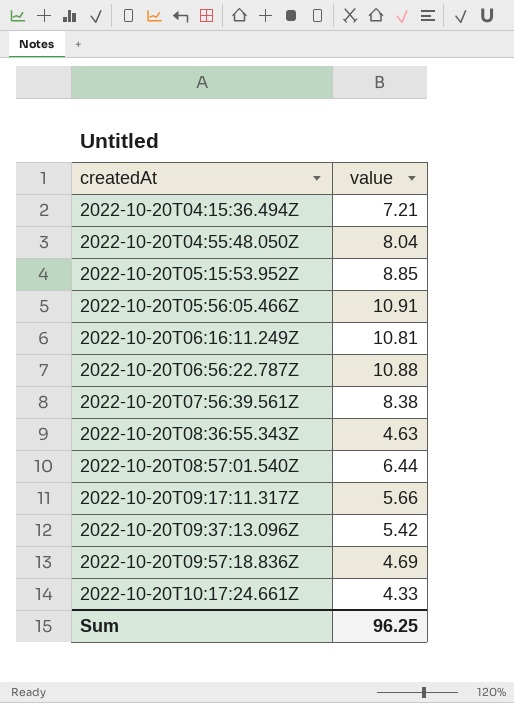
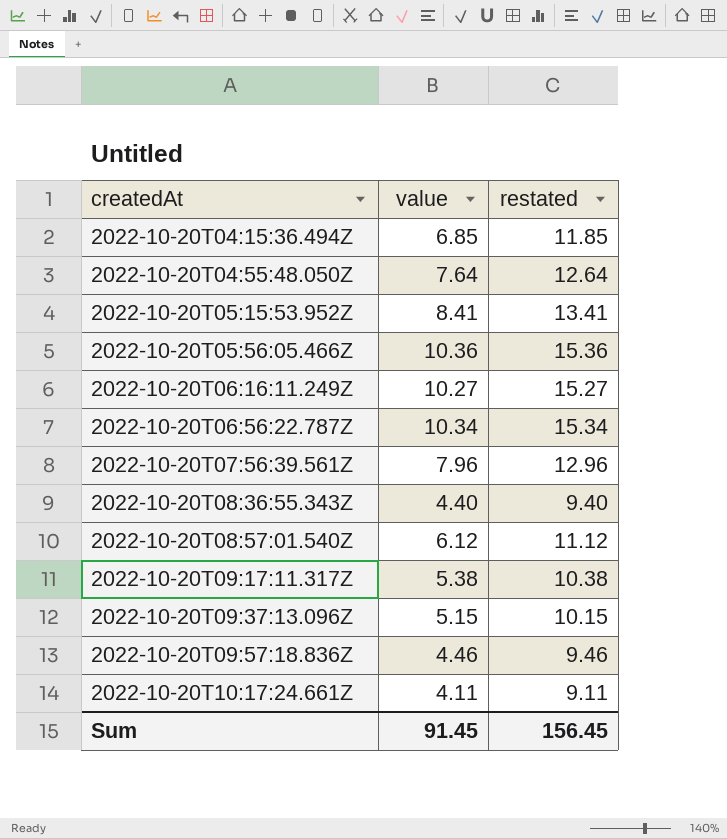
column restated | formula: none -> [value] + 5
2022-10-20T04:15:36.494Z | value: 7.21 -> 6.85
2022-10-20T04:55:48.050Z | value: 8.04 -> 7.64
2022-10-20T05:15:53.952Z | value: 8.85 -> 8.41
2022-10-20T05:56:05.466Z | value: 10.91 -> 10.36
2022-10-20T06:16:11.249Z | value: 10.81 -> 10.27
2022-10-20T06:56:22.787Z | value: 10.88 -> 10.34
2022-10-20T07:56:39.561Z | value: 8.38 -> 7.96
2022-10-20T08:36:55.343Z | value: 4.63 -> 4.40
2022-10-20T08:57:01.540Z | value: 6.44 -> 6.12
2022-10-20T09:17:11.317Z | value: 5.66 -> 5.38
2022-10-20T09:37:13.096Z | value: 5.42 -> 5.15
2022-10-20T09:57:18.836Z | value: 4.69 -> 4.46
2022-10-20T10:17:24.661Z | value: 4.33 -> 4.11
Sum | value: 96.25 -> 91.45

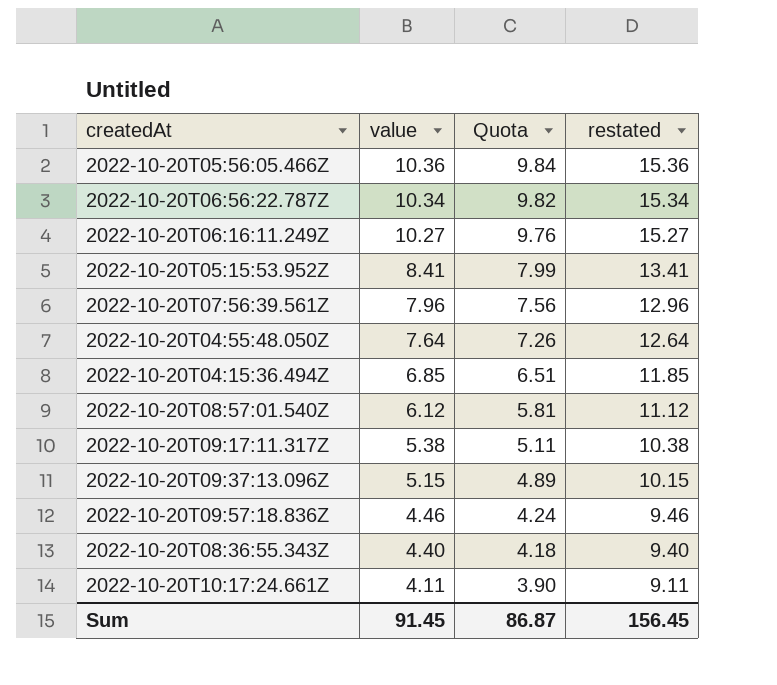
row order: createdAt ascending -> value descending
column Quota | formula: none -> [value] * 0.95

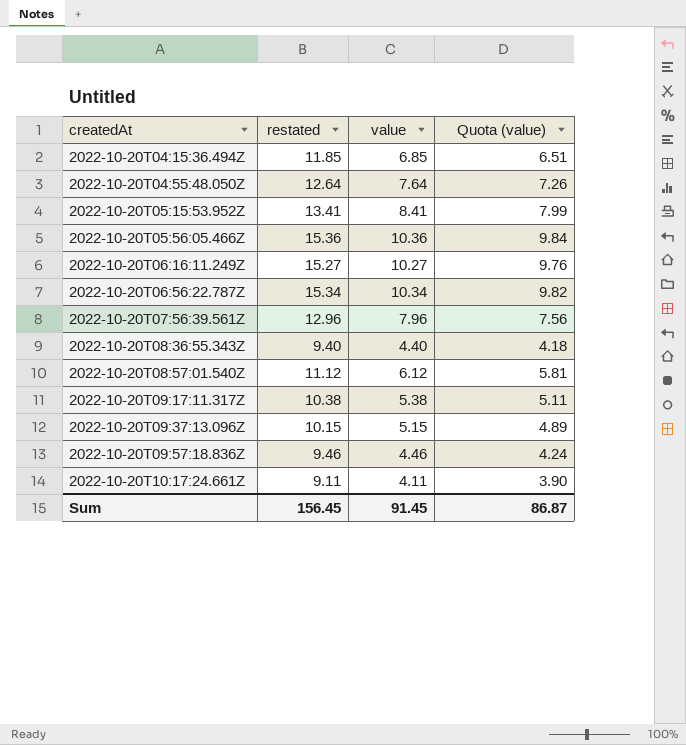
row order: value descending -> createdAt ascending
column restated | position: 4 -> 2
column name: Quota -> Quota (value)

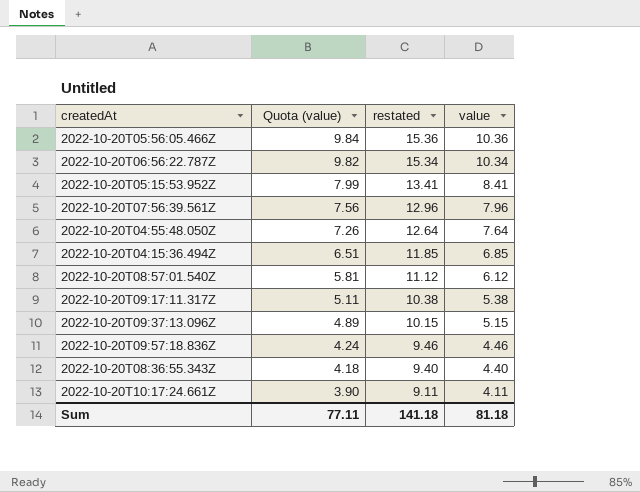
row order: createdAt ascending -> Quota (value) descending
column Quota (value) | position: 4 -> 2
row 2022-10-20T06:16:11.249Z: 15.27 | 10.27 | 9.76 -> none
Sum | Quota (value): 86.87 -> 77.11
Sum | restated: 156.45 -> 141.18
Sum | value: 91.45 -> 81.18

